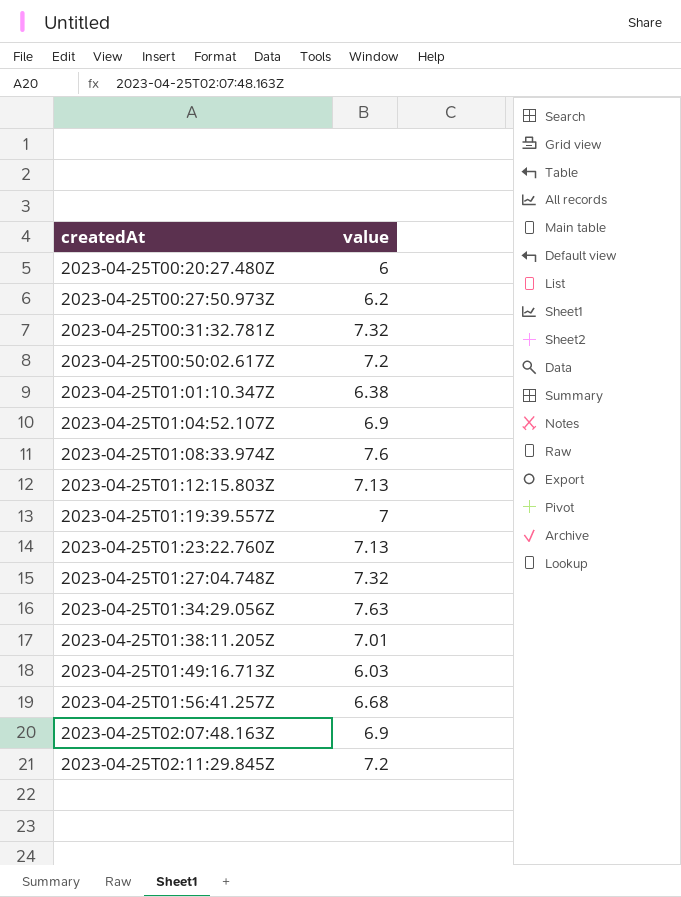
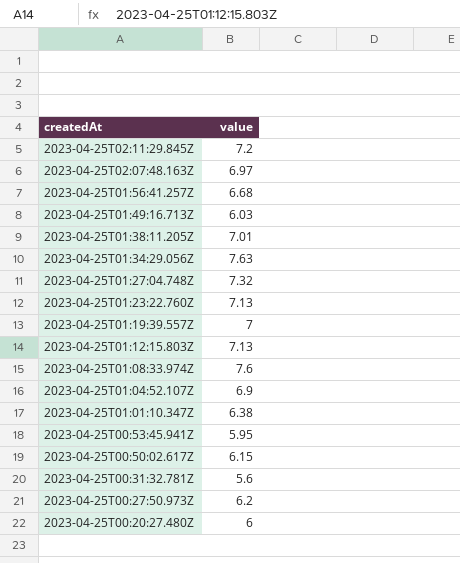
row order: createdAt ascending -> createdAt descending
2023-04-25T02:07:48.163Z | value: 6.9 -> 6.97
row 2023-04-25T00:53:45.941Z: none -> 5.95
2023-04-25T00:50:02.617Z | value: 7.2 -> 6.15
2023-04-25T00:31:32.781Z | value: 7.32 -> 5.6

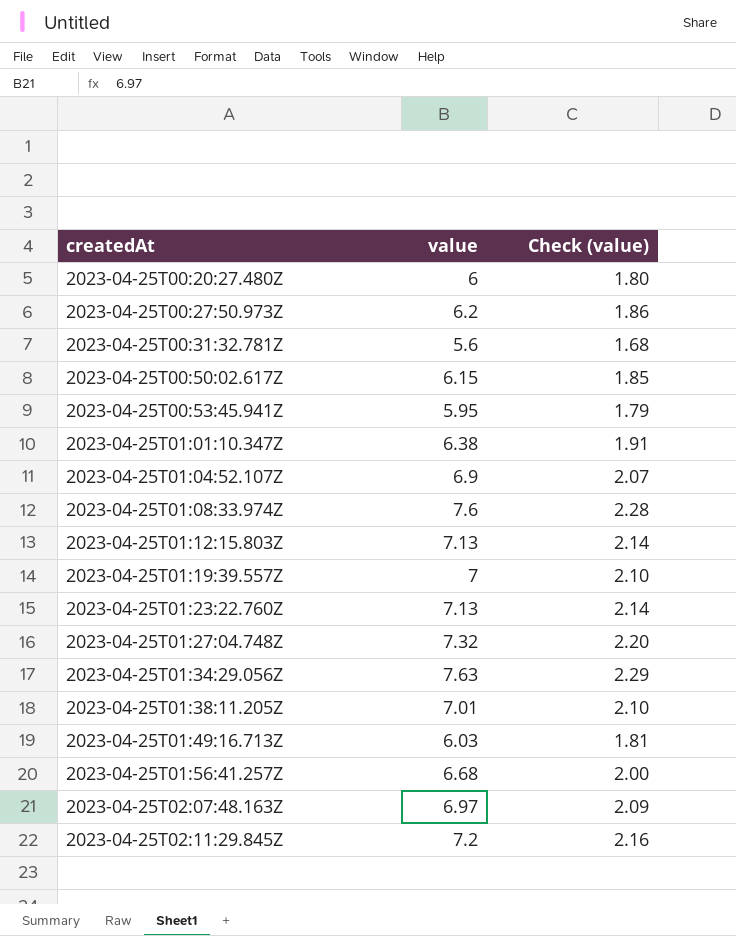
row order: createdAt descending -> createdAt ascending
column Check (value) | formula: none -> [value] * 0.3

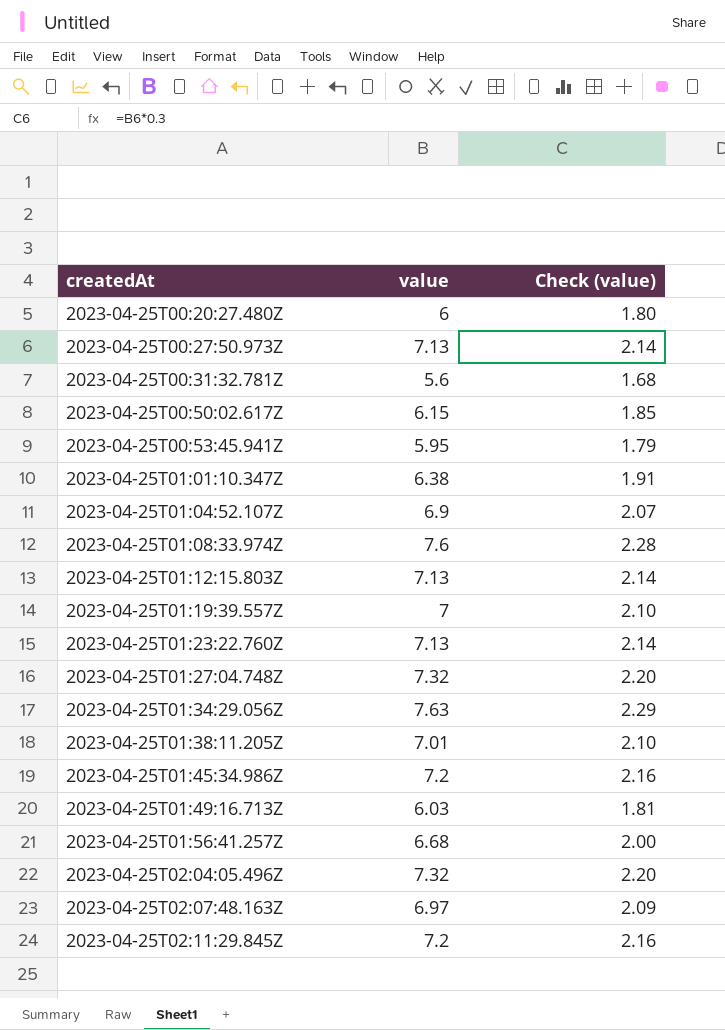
2023-04-25T00:27:50.973Z | value: 6.2 -> 7.13
2023-04-25T00:27:50.973Z | Check (value): 1.86 -> 2.14
row 2023-04-25T01:45:34.986Z: none -> 7.2 | 2.16
row 2023-04-25T02:04:05.496Z: none -> 7.32 | 2.20

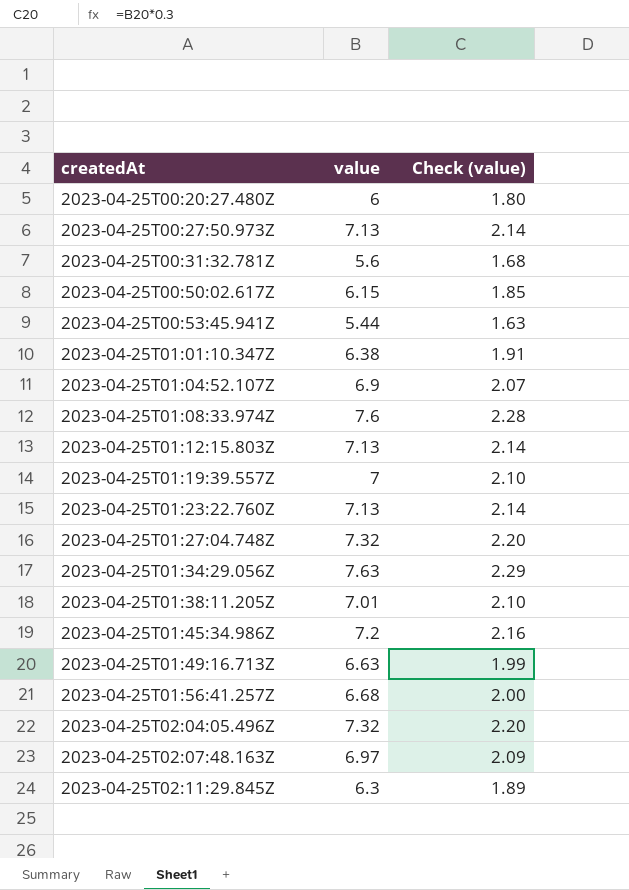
2023-04-25T00:53:45.941Z | value: 5.95 -> 5.44
2023-04-25T00:53:45.941Z | Check (value): 1.79 -> 1.63
2023-04-25T01:49:16.713Z | value: 6.03 -> 6.63
2023-04-25T01:49:16.713Z | Check (value): 1.81 -> 1.99
2023-04-25T02:11:29.845Z | value: 7.2 -> 6.3
2023-04-25T02:11:29.845Z | Check (value): 2.16 -> 1.89

